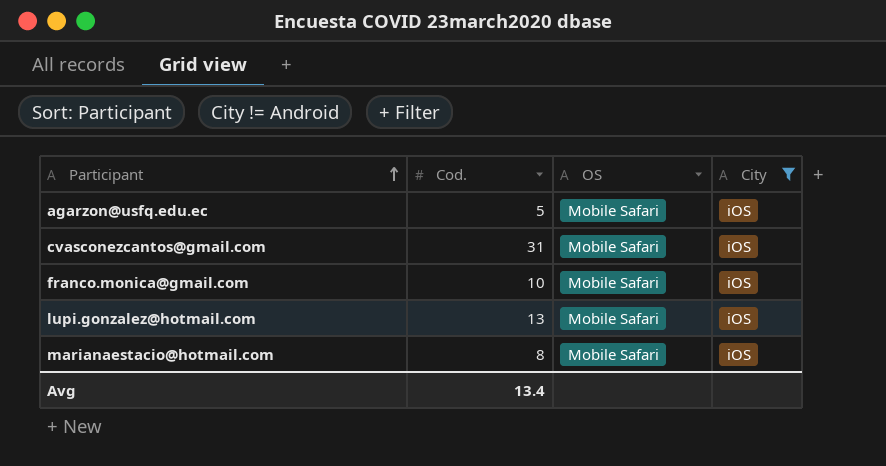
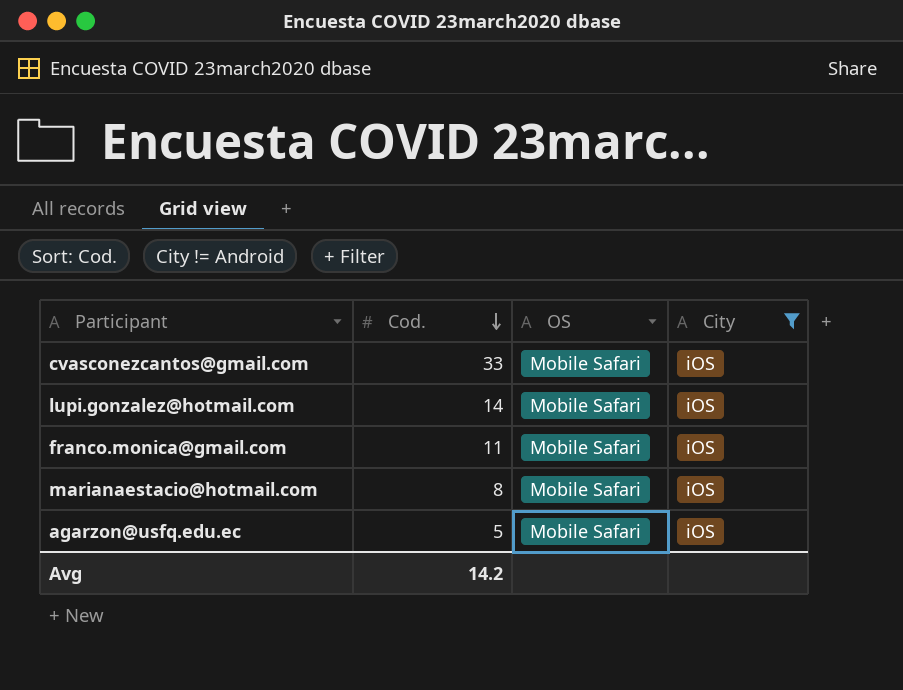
row order: Participant ascending -> Cod. descending
cvasconezcantos@gmail.com | Cod.: 31 -> 33
lupi.gonzalez@hotmail.com | Cod.: 13 -> 14
franco.monica@gmail.com | Cod.: 10 -> 11
Avg | Cod.: 13.4 -> 14.2

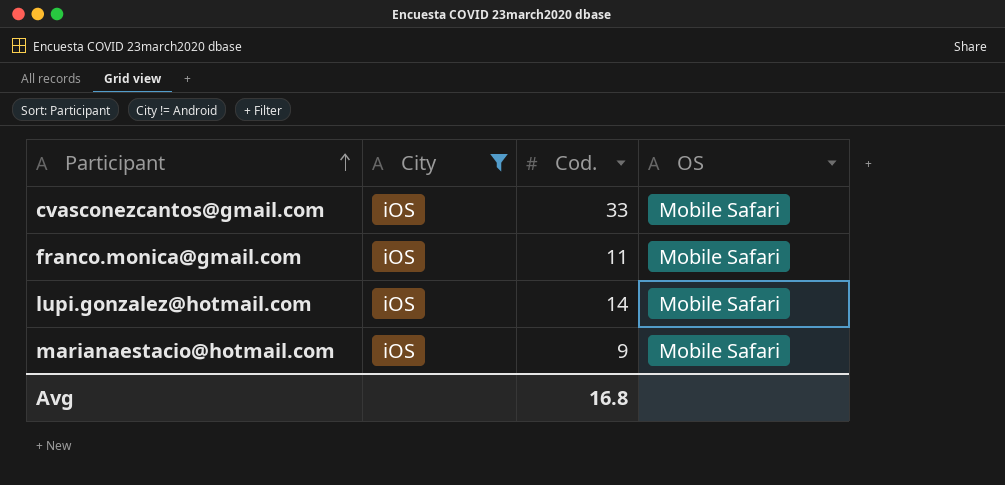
row order: Cod. descending -> Participant ascending
column City | position: 4 -> 2
row agarzon@usfq.edu.ec: 5 | Mobile Safari | iOS -> none
marianaestacio@hotmail.com | Cod.: 8 -> 9
Avg | Cod.: 14.2 -> 16.8

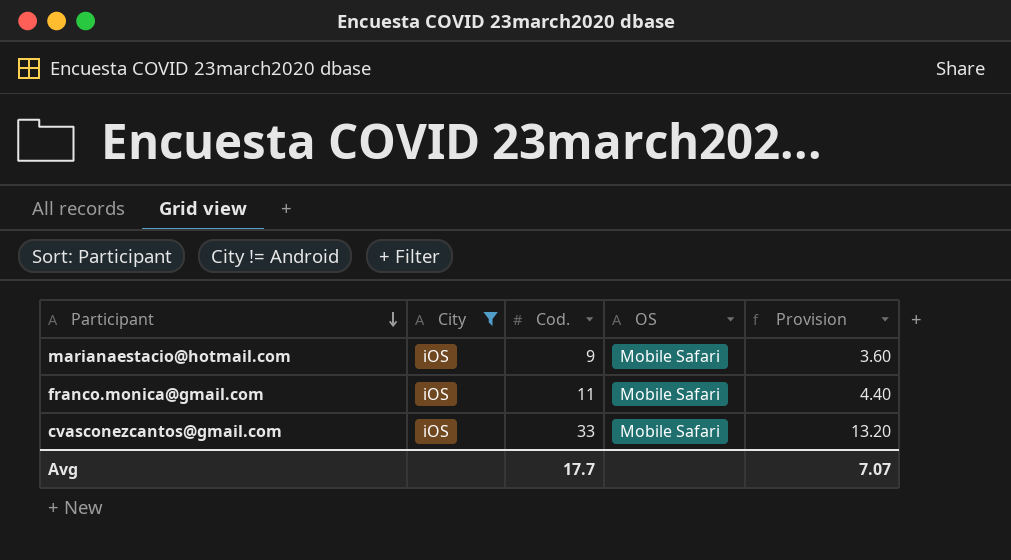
row order: Participant ascending -> Participant descending
column Provision | formula: none -> [Cod.] * 0.4
row lupi.gonzalez@hotmail.com: iOS | 14 | Mobile Safari -> none
Avg | Cod.: 16.8 -> 17.7

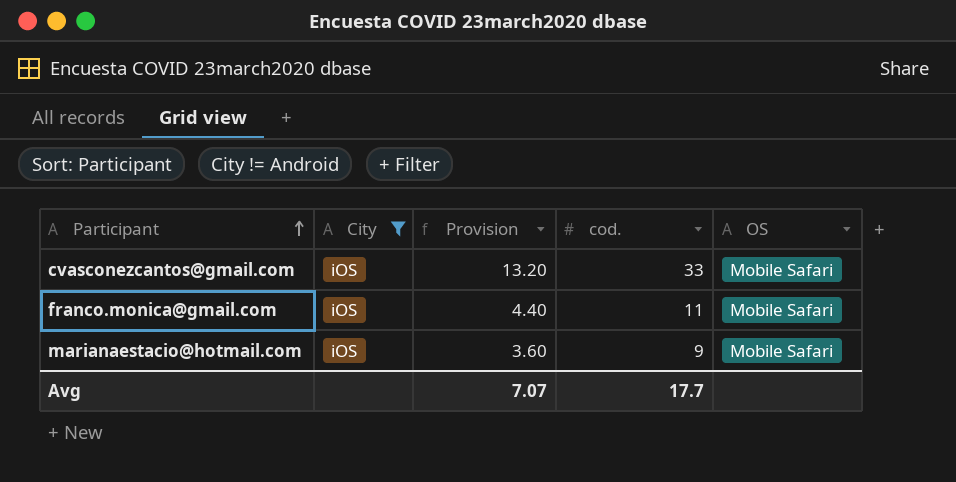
row order: Participant descending -> Participant ascending
column Provision | position: 5 -> 3
column name: Cod. -> cod.

